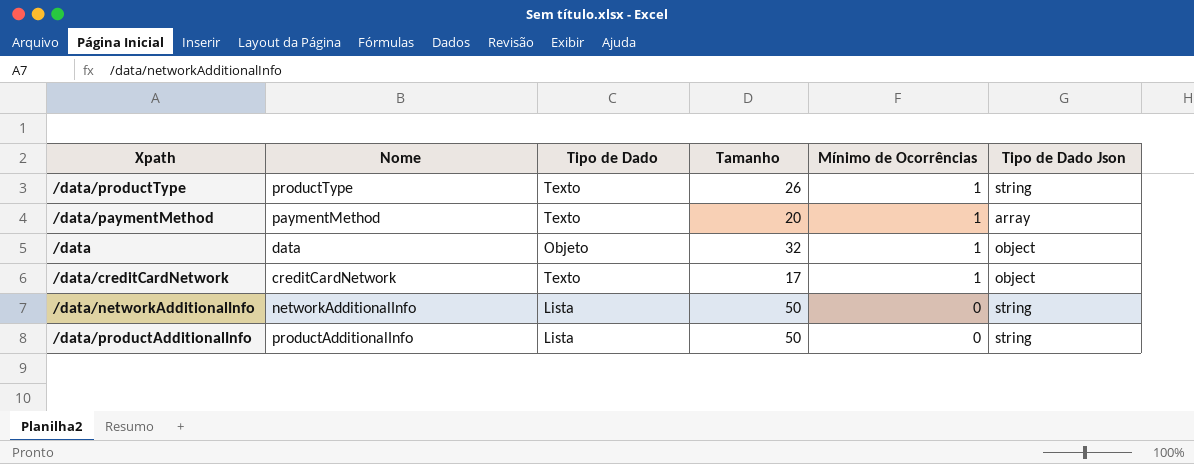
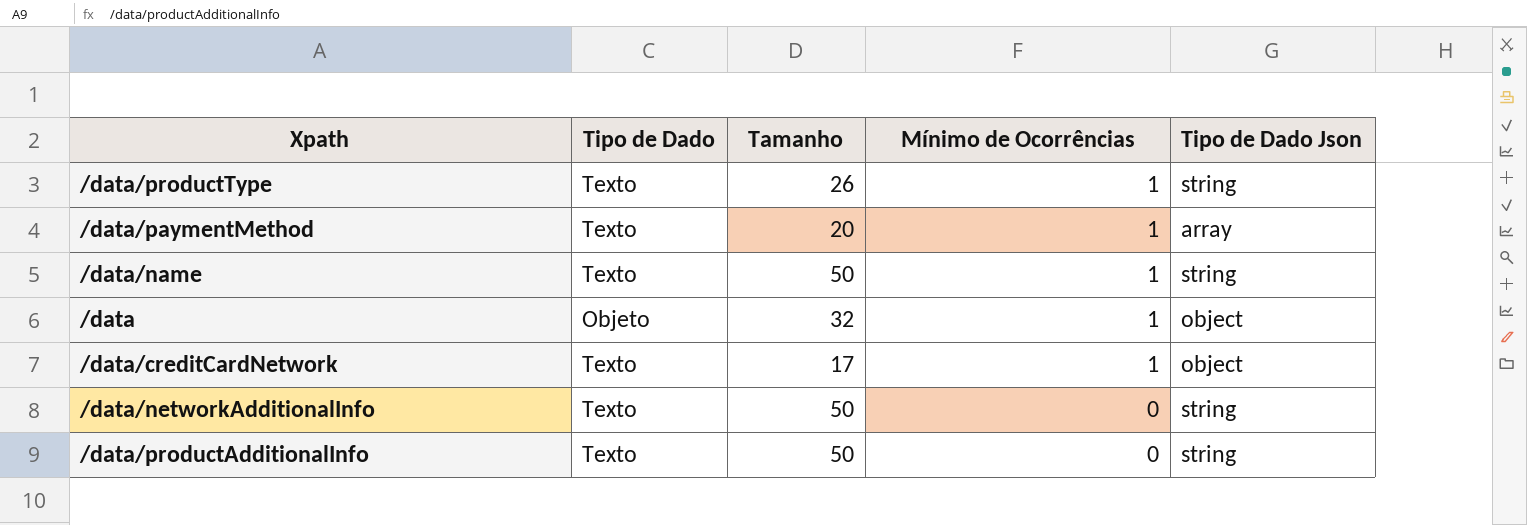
column Nome | position: 2 -> none
row /data/name: none -> Texto | 50 | 1 | string
/data/networkAdditionalInfo | Tipo de Dado: Lista -> Texto
/data/productAdditionalInfo | Tipo de Dado: Lista -> Texto

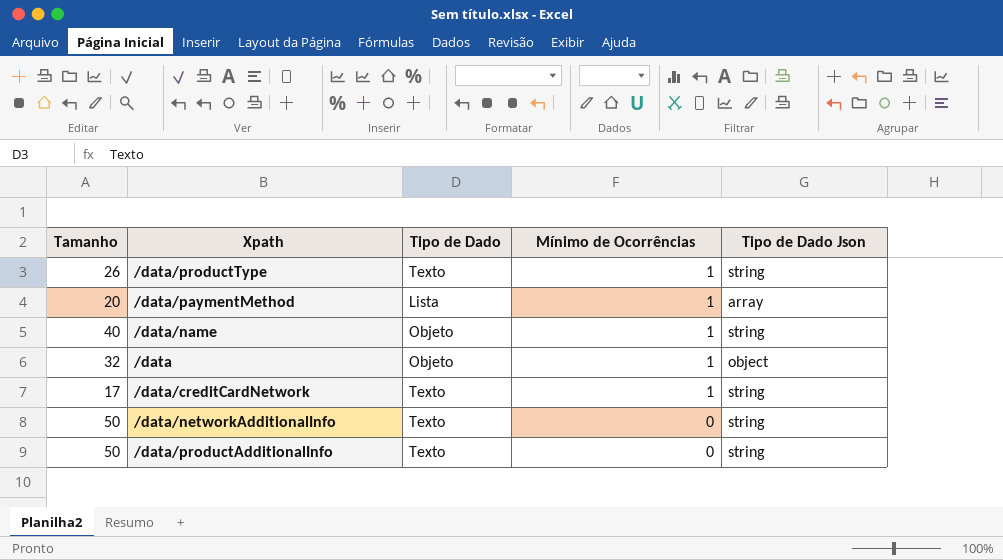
column Tamanho | position: 3 -> 1
/data/paymentMethod | Tipo de Dado: Texto -> Lista
/data/name | Tamanho: 50 -> 40
/data/name | Tipo de Dado: Texto -> Objeto
/data/creditCardNetwork | Tipo de Dado Json: object -> string

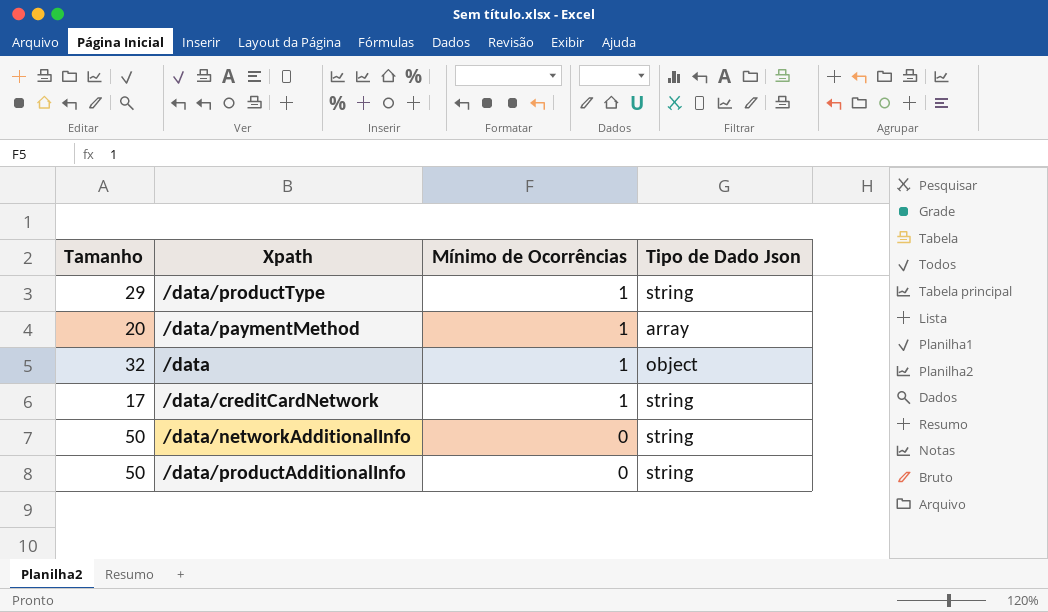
column Tipo de Dado | position: 3 -> none
row /data/name: 40 | Objeto | 1 | string -> none
/data/productType | Tamanho: 26 -> 29

